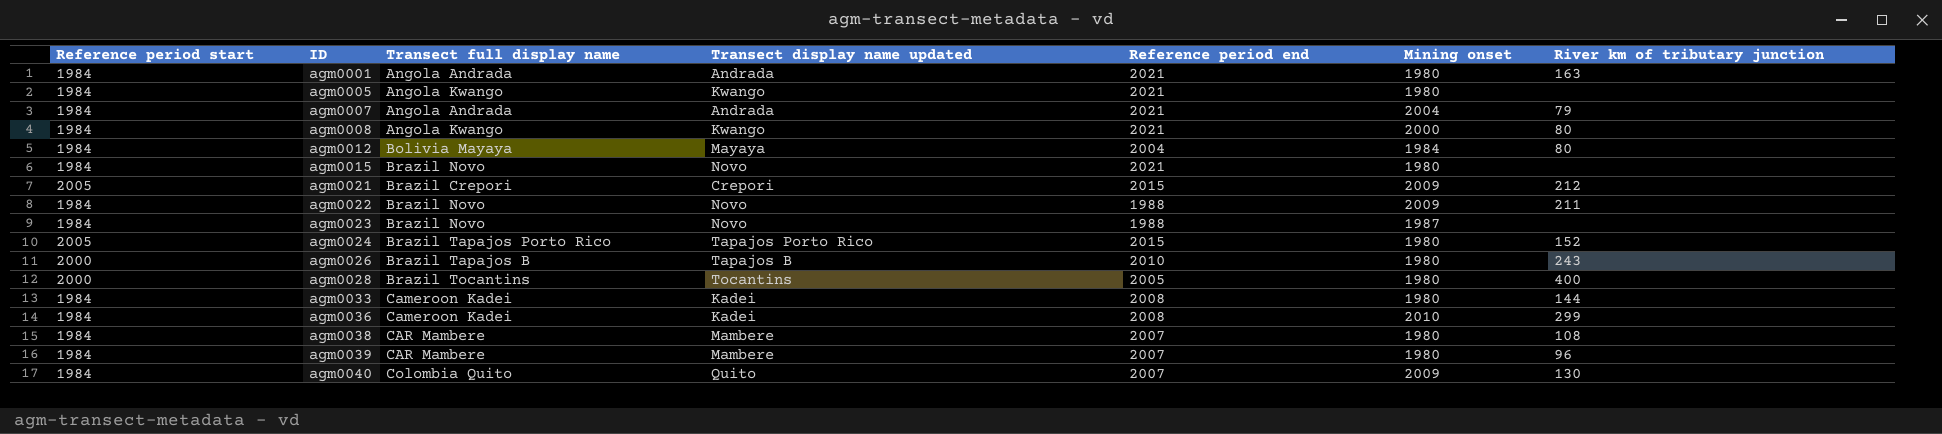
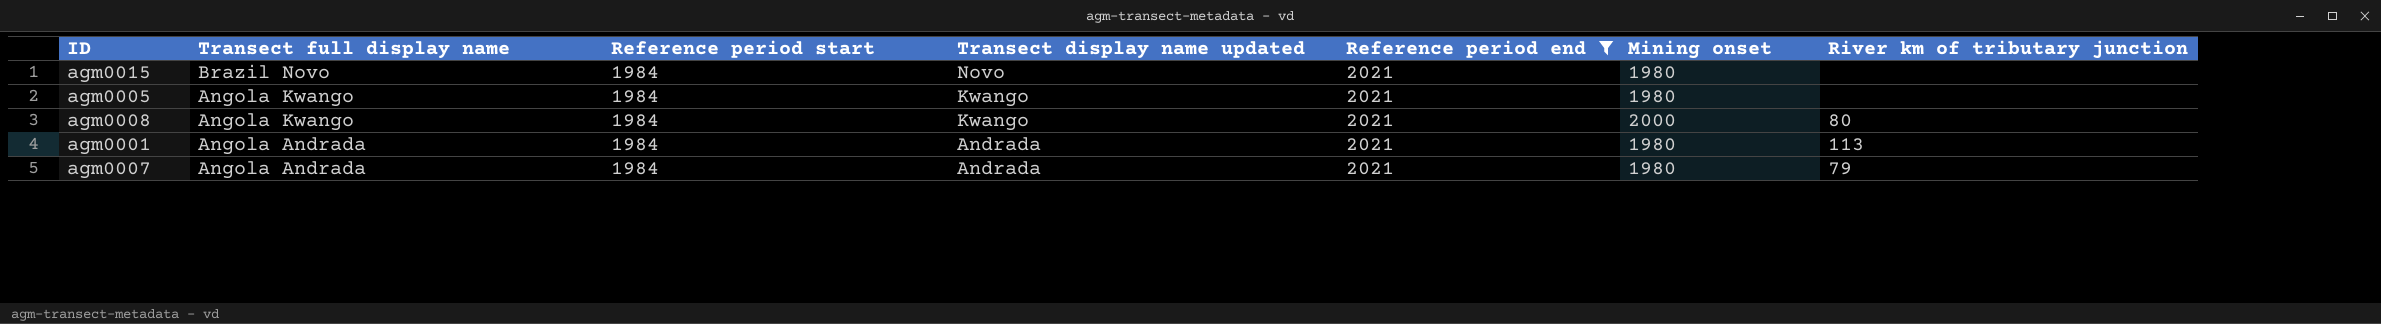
filter: none -> Reference period end = 2021
row order: ID ascending -> Transect full display name descending
column Reference period start | position: 1 -> 3
agm0001 | River km of tributary junction: 163 -> 113
agm0007 | Mining onset: 2004 -> 1980

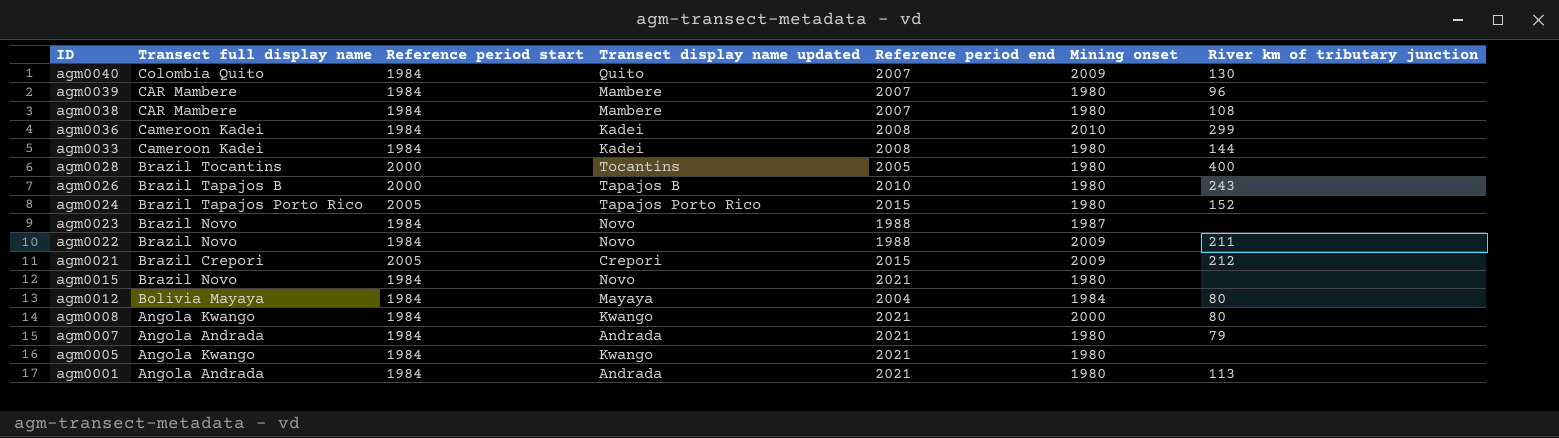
filter: Reference period end = 2021 -> none
row order: Transect full display name descending -> ID descending

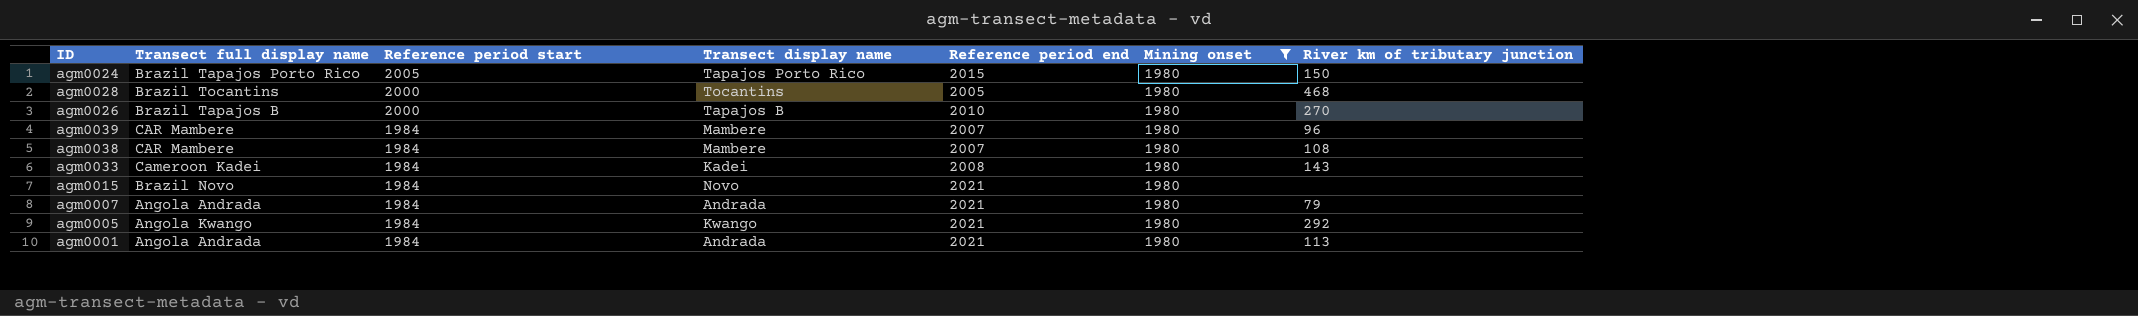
filter: none -> Mining onset = 1980
row order: ID descending -> Reference period start descending
column name: Transect display name updated -> Transect display name
agm0024 | River km of tributary junction: 152 -> 150
agm0028 | River km of tributary junction: 400 -> 468
agm0026 | River km of tributary junction: 243 -> 270
agm0033 | River km of tributary junction: 144 -> 143
agm0005 | River km of tributary junction: none -> 292

